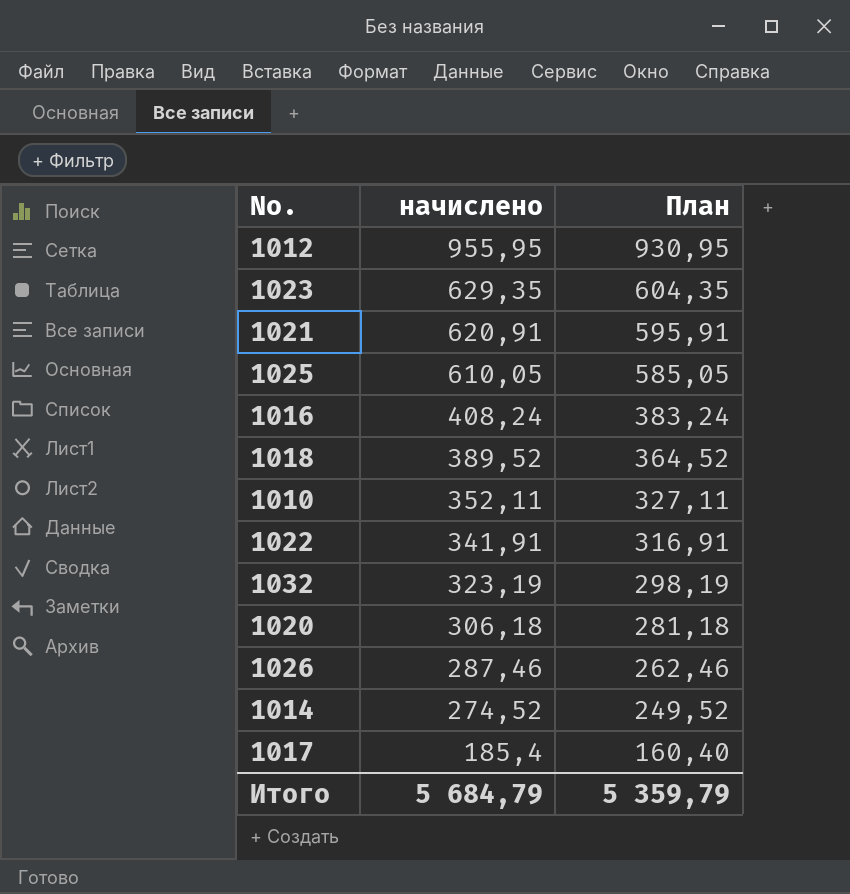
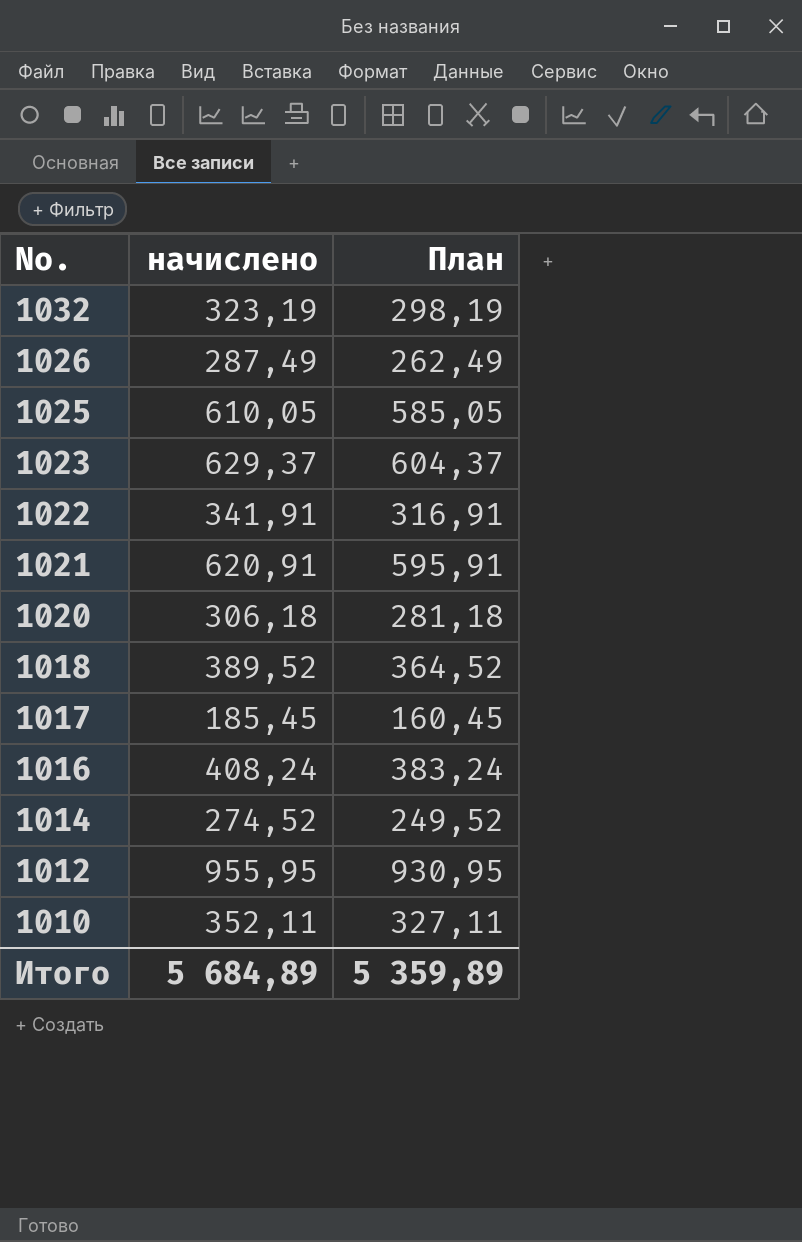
row order: начислено descending -> No. descending
1026 | начислено: 287,46 -> 287,49
1026 | План: 262,46 -> 262,49
1023 | начислено: 629,35 -> 629,37
1023 | План: 604,35 -> 604,37
1017 | начислено: 185,4 -> 185,45
1017 | План: 160,40 -> 160,45
Итого | начислено: 5 684,79 -> 5 684,89
Итого | План: 5 359,79 -> 5 359,89

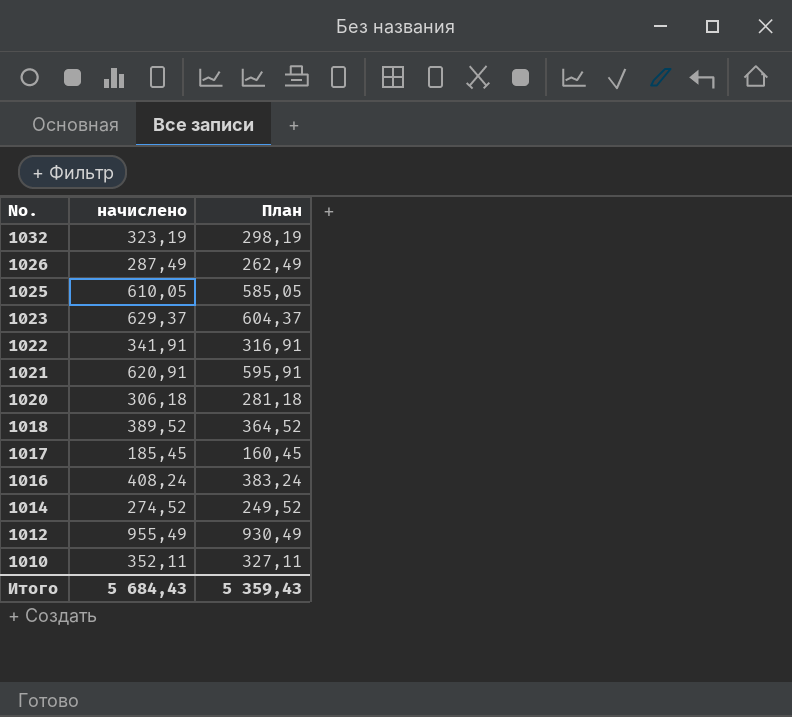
1012 | начислено: 955,95 -> 955,49
1012 | План: 930,95 -> 930,49
Итого | начислено: 5 684,89 -> 5 684,43
Итого | План: 5 359,89 -> 5 359,43

